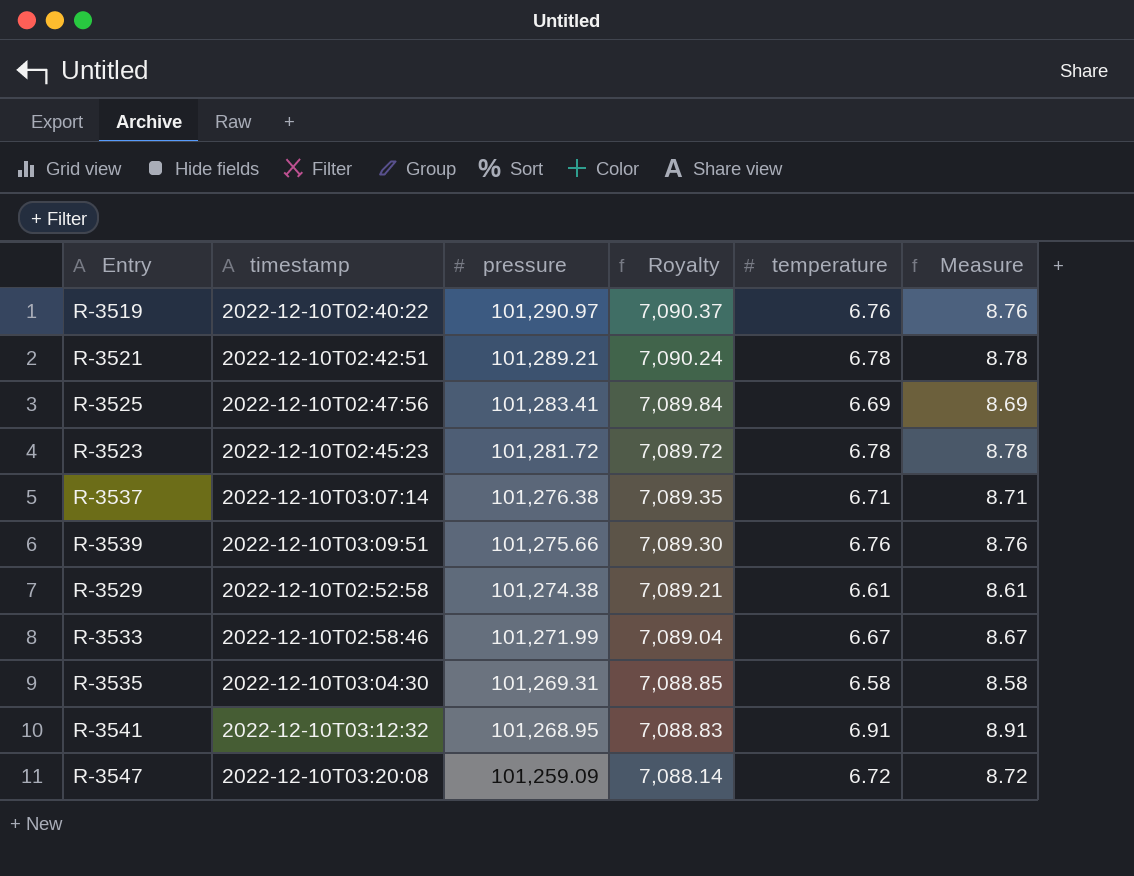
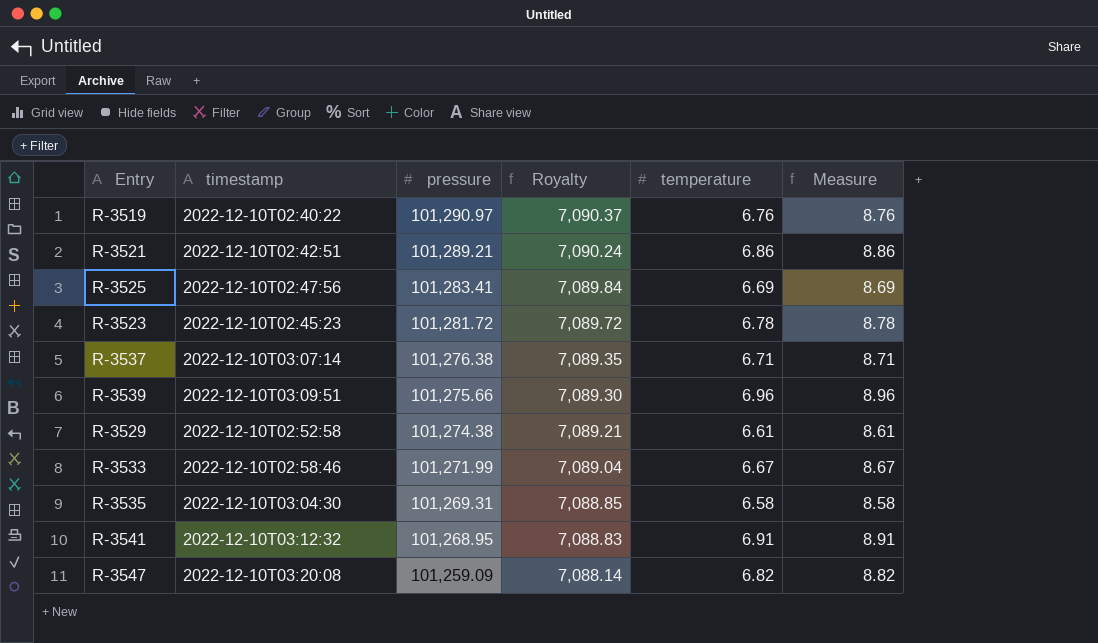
R-3521 | temperature: 6.78 -> 6.86
R-3521 | Measure: 8.78 -> 8.86
R-3539 | temperature: 6.76 -> 6.96
R-3539 | Measure: 8.76 -> 8.96
R-3547 | temperature: 6.72 -> 6.82
R-3547 | Measure: 8.72 -> 8.82

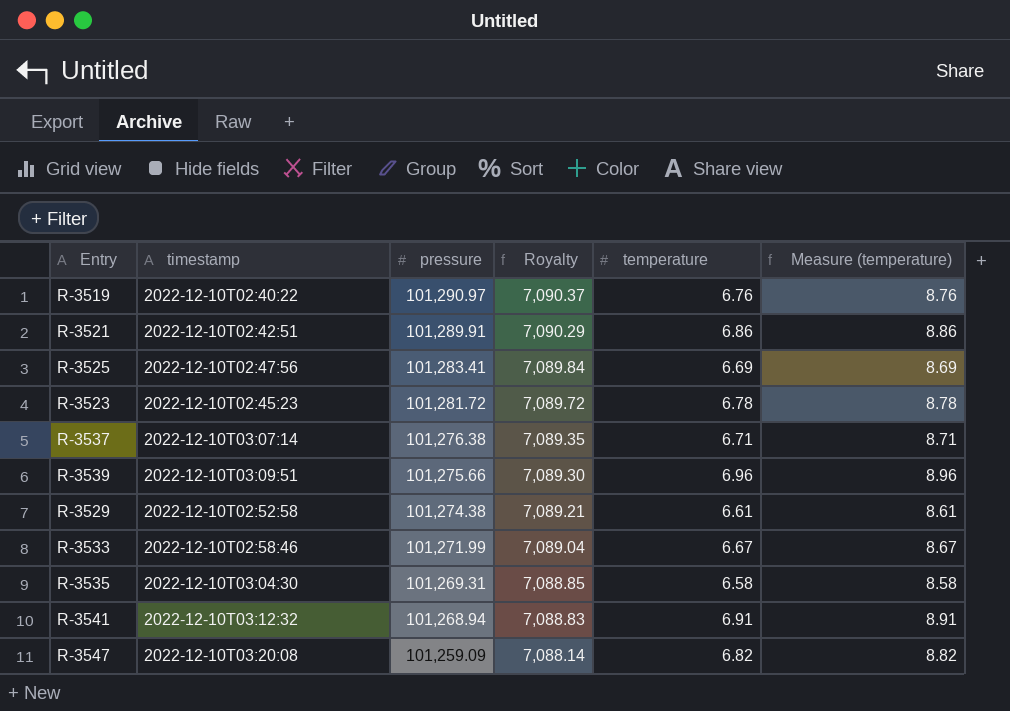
column name: Measure -> Measure (temperature)
R-3521 | pressure: 101,289.21 -> 101,289.91
R-3521 | Royalty: 7,090.24 -> 7,090.29
R-3541 | pressure: 101,268.95 -> 101,268.94

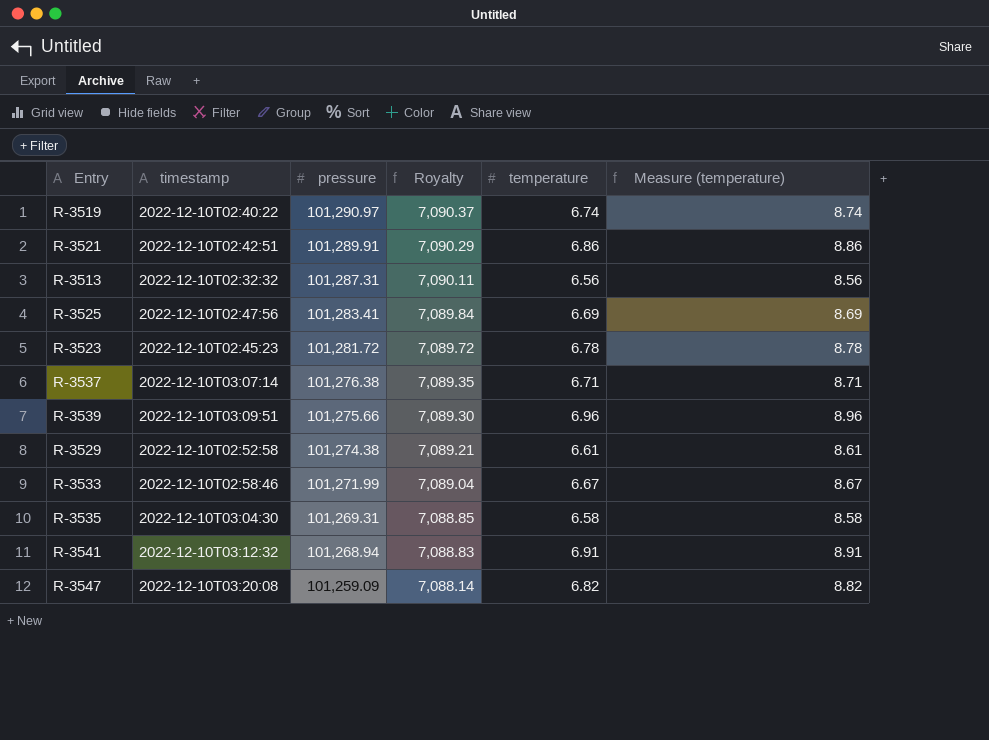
R-3519 | temperature: 6.76 -> 6.74
R-3519 | Measure (temperature): 8.76 -> 8.74
row R-3513: none -> 2022-12-10T02:32:32 | 101,287.31 | 7,090.11 | 6.56 | 8.56

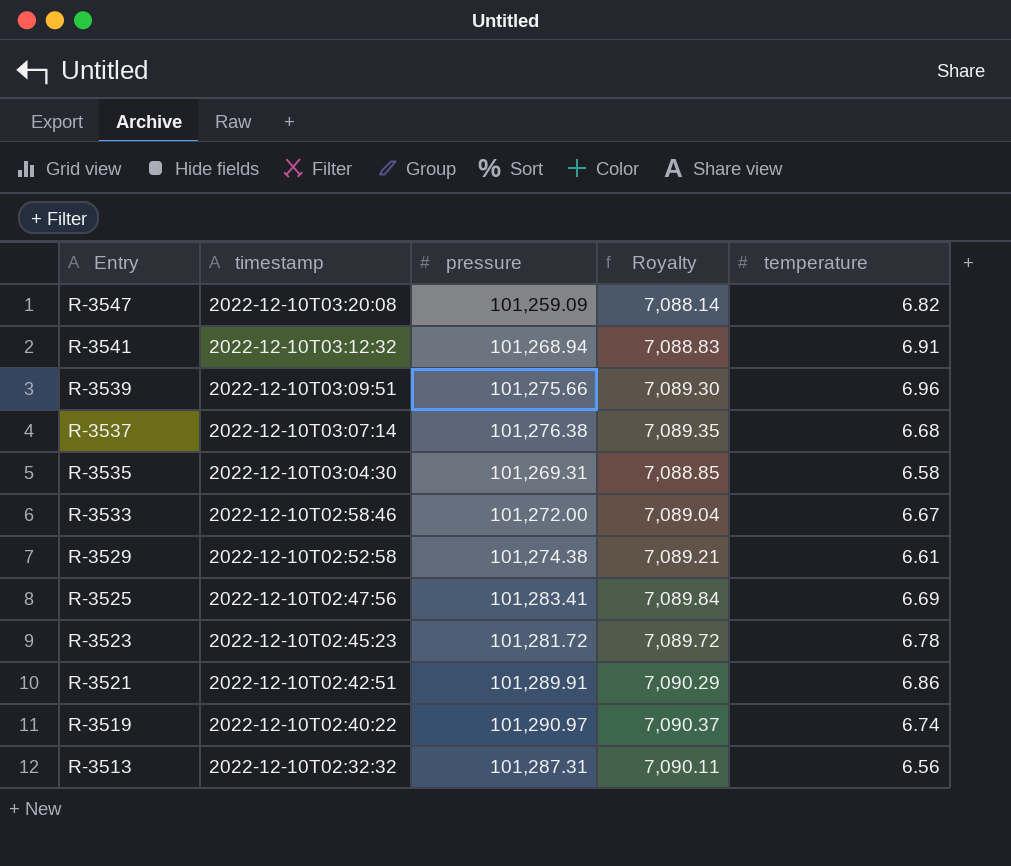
row order: pressure descending -> Entry descending
column Measure (temperature) | formula: [temperature] + 2 -> none
R-3537 | temperature: 6.71 -> 6.68
R-3533 | pressure: 101,271.99 -> 101,272.00

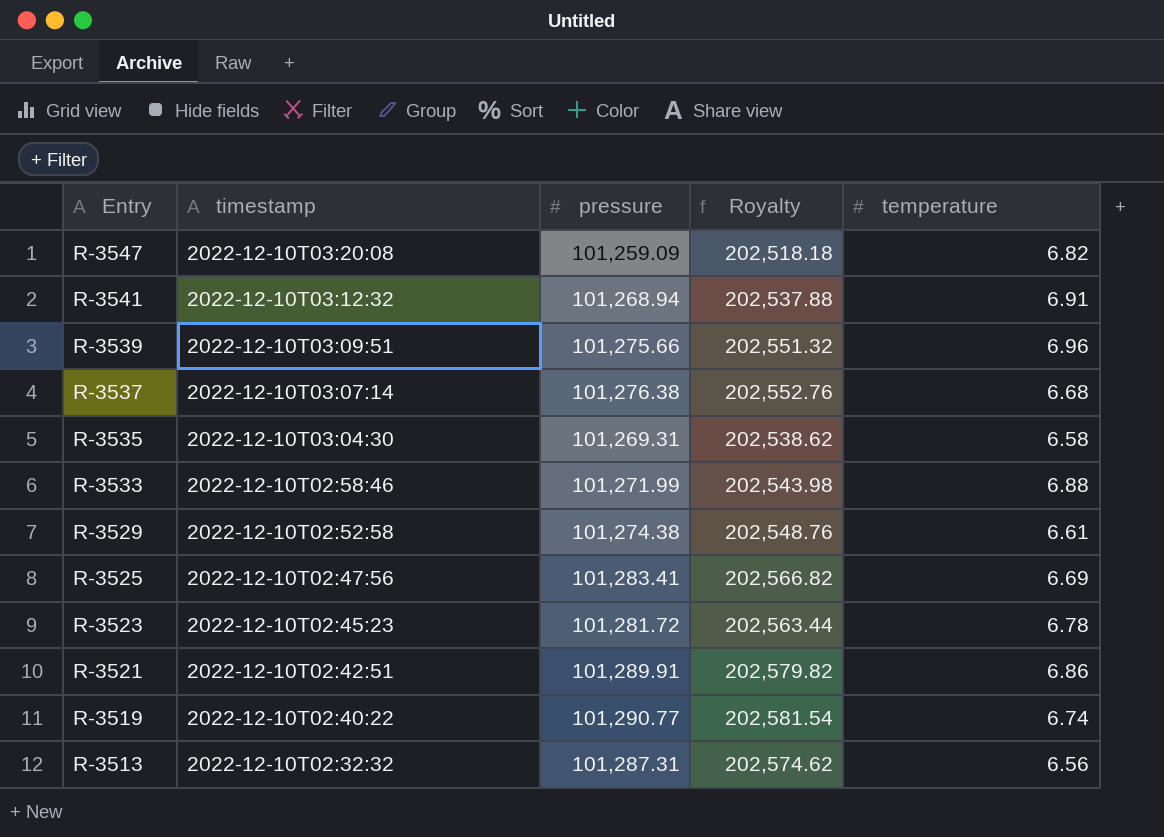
column Royalty | formula: [pressure] * 0.07 -> [pressure] * 2
R-3533 | pressure: 101,272.00 -> 101,271.99
R-3533 | temperature: 6.67 -> 6.88
R-3519 | pressure: 101,290.97 -> 101,290.77

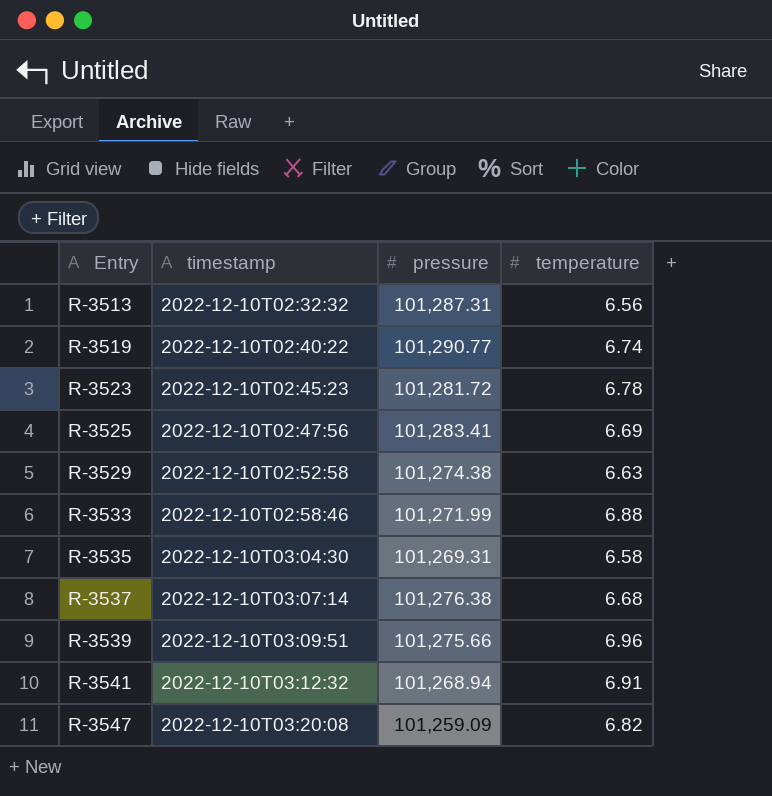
row order: Entry descending -> Entry ascending
column Royalty | formula: [pressure] * 2 -> none
row R-3521: 2022-12-10T02:42:51 | 101,289.91 | 202,579.82 | 6.86 -> none
R-3529 | temperature: 6.61 -> 6.63

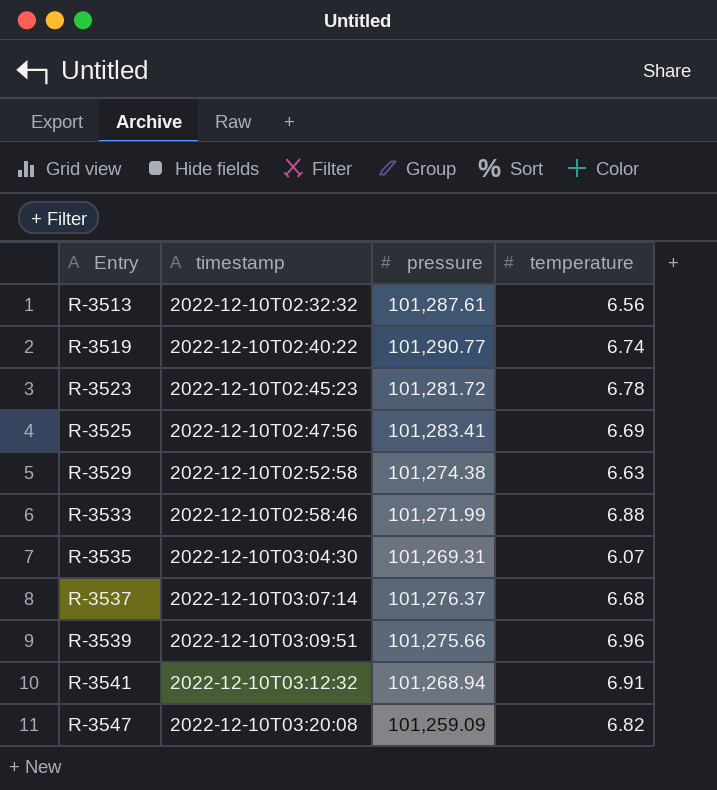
R-3513 | pressure: 101,287.31 -> 101,287.61
R-3535 | temperature: 6.58 -> 6.07
R-3537 | pressure: 101,276.38 -> 101,276.37

